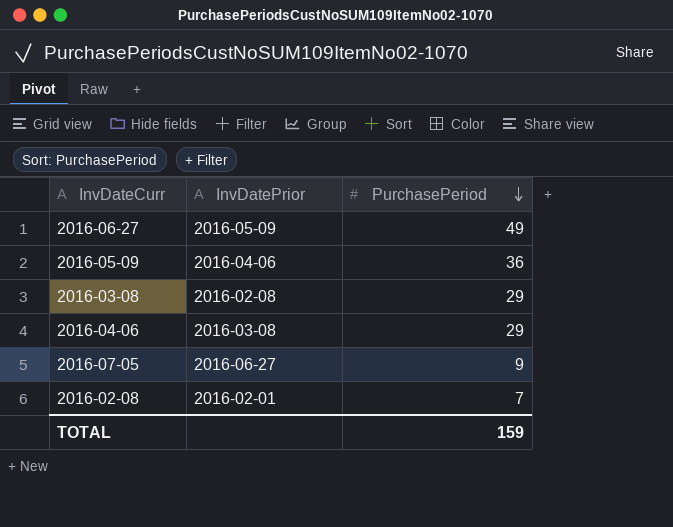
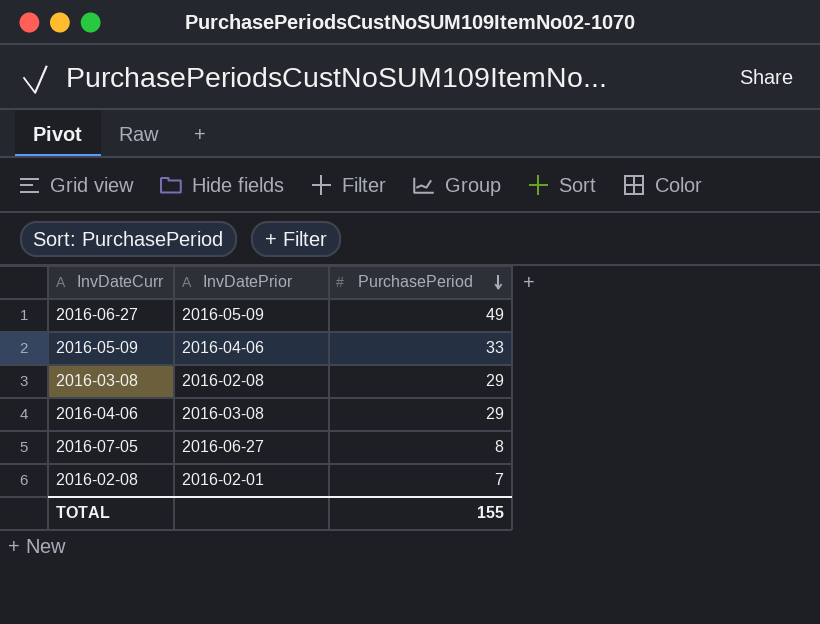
2016-05-09 | PurchasePeriod: 36 -> 33
2016-07-05 | PurchasePeriod: 9 -> 8
TOTAL | PurchasePeriod: 159 -> 155

